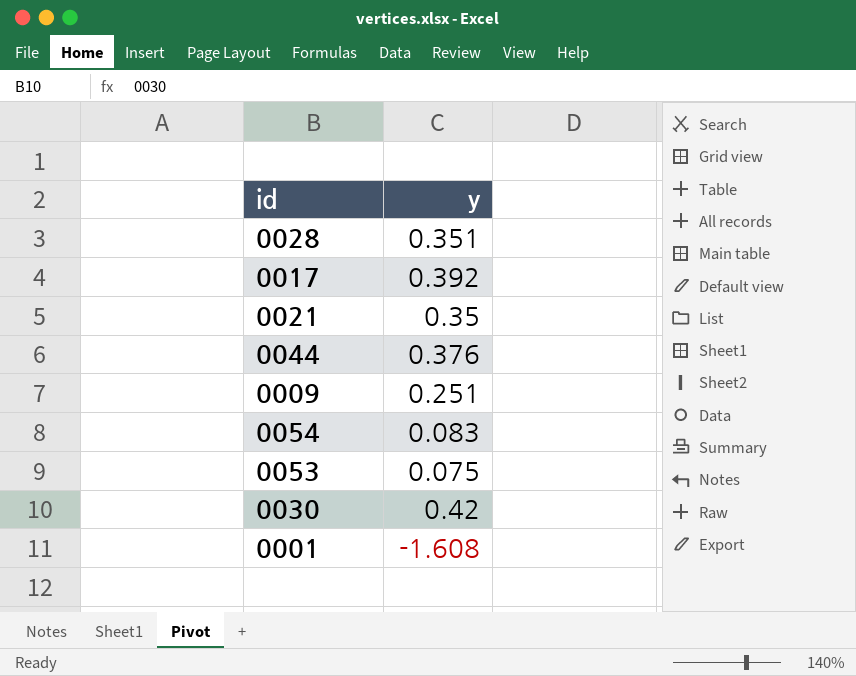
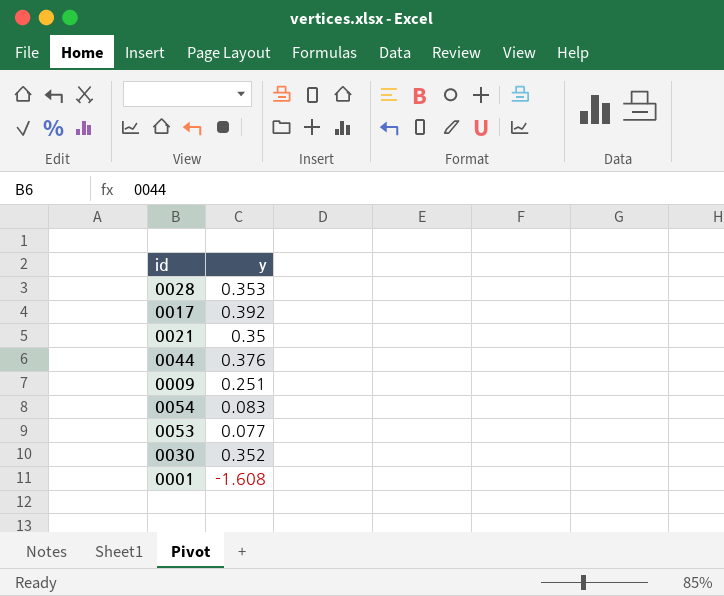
0028 | y: 0.351 -> 0.353
0053 | y: 0.075 -> 0.077
0030 | y: 0.42 -> 0.352

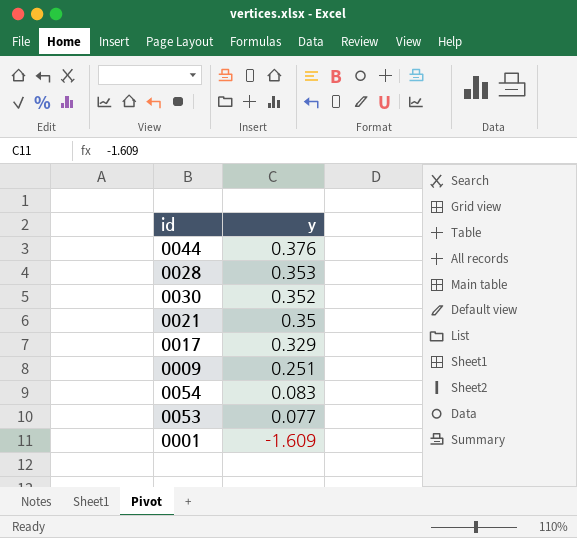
row order: none -> y descending
0017 | y: 0.392 -> 0.329
0001 | y: -1.608 -> -1.609

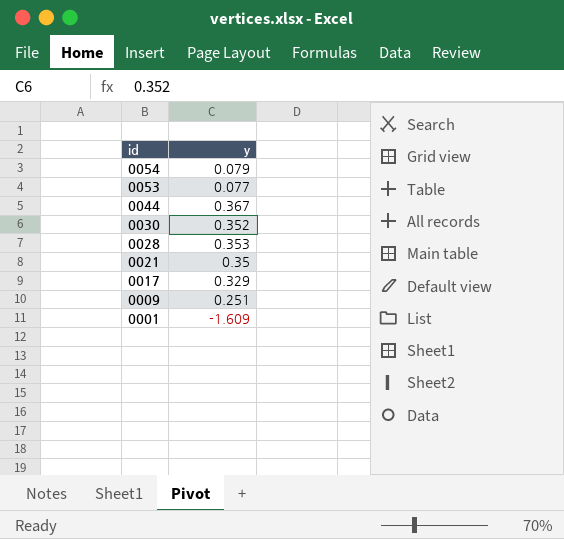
row order: y descending -> id descending
0054 | y: 0.083 -> 0.079
0044 | y: 0.376 -> 0.367

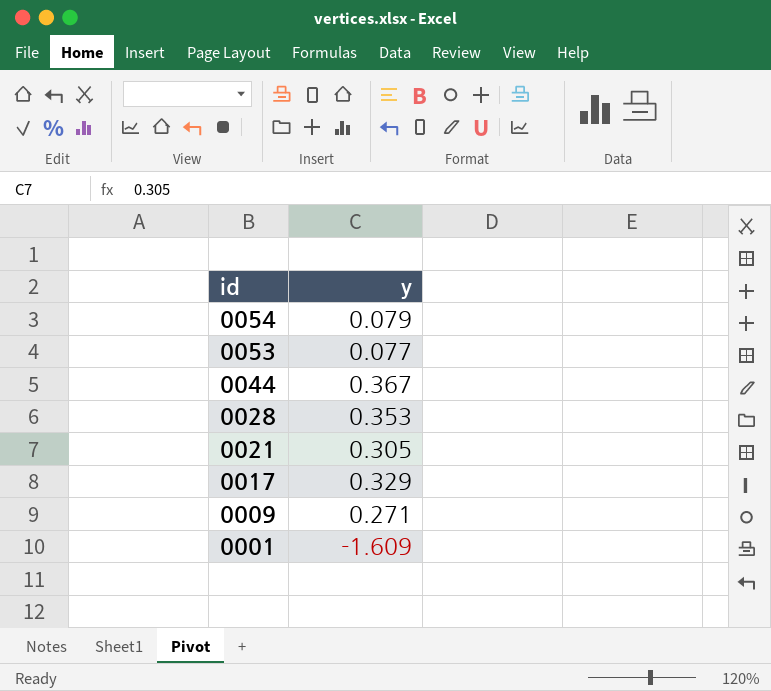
row 0030: 0.352 -> none
0021 | y: 0.35 -> 0.305
0009 | y: 0.251 -> 0.271

